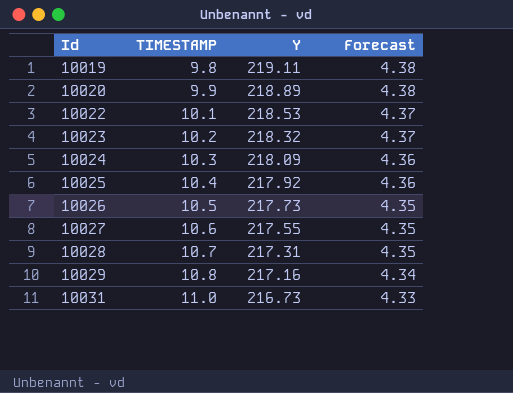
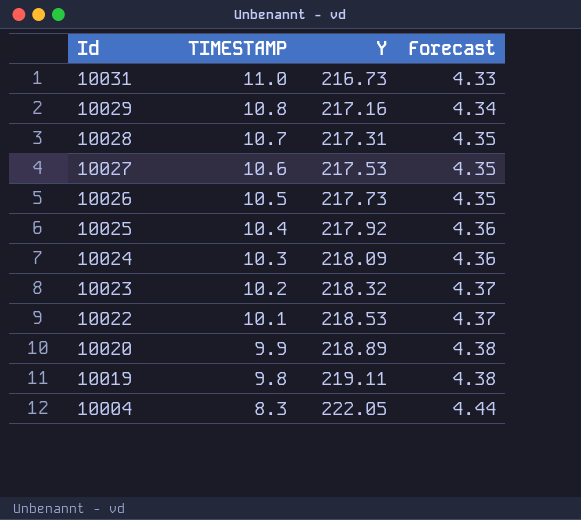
row order: Id ascending -> Id descending
10027 | Y: 217.55 -> 217.53
row 10004: none -> 8.3 | 222.05 | 4.44

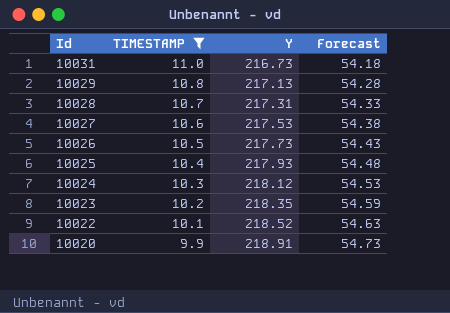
filter: none -> TIMESTAMP >= 9.9
column Forecast | formula: [Y] * 0.02 -> [Y] * 0.25
10029 | Y: 217.16 -> 217.13
10025 | Y: 217.92 -> 217.93
10024 | Y: 218.09 -> 218.12
10023 | Y: 218.32 -> 218.35
10022 | Y: 218.53 -> 218.52
10020 | Y: 218.89 -> 218.91

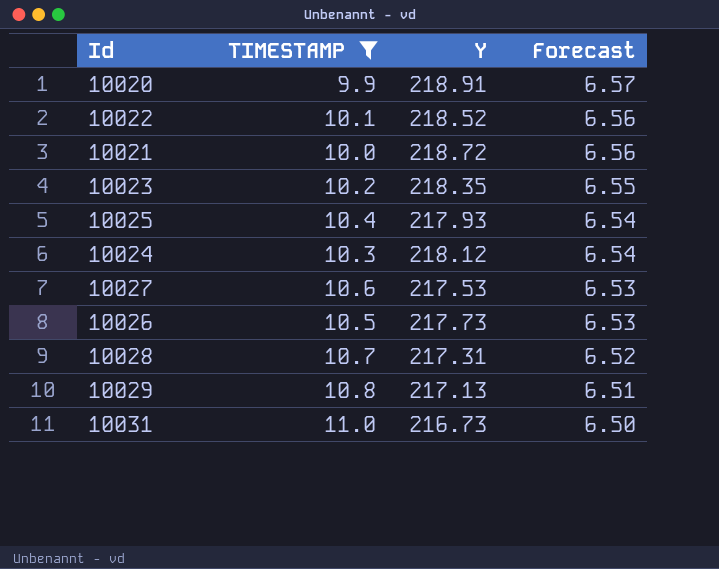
row order: Id descending -> Forecast descending
column Forecast | formula: [Y] * 0.25 -> [Y] * 0.03
row 10021: none -> 10.0 | 218.72 | 6.56

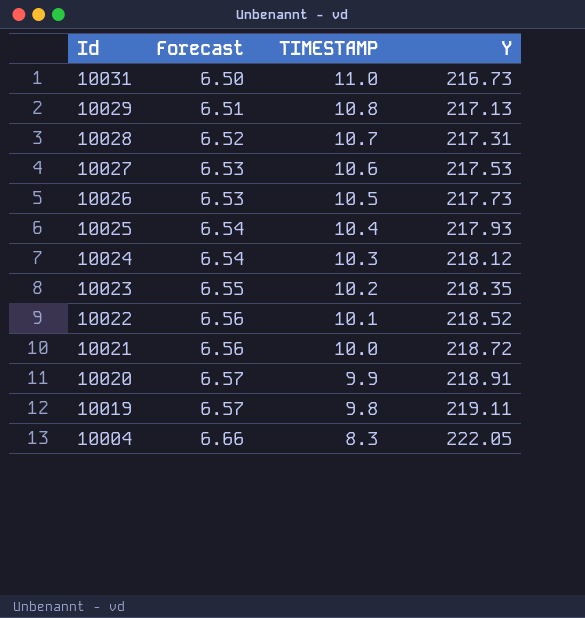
filter: TIMESTAMP >= 9.9 -> none
row order: Forecast descending -> Id descending
column Forecast | position: 4 -> 2

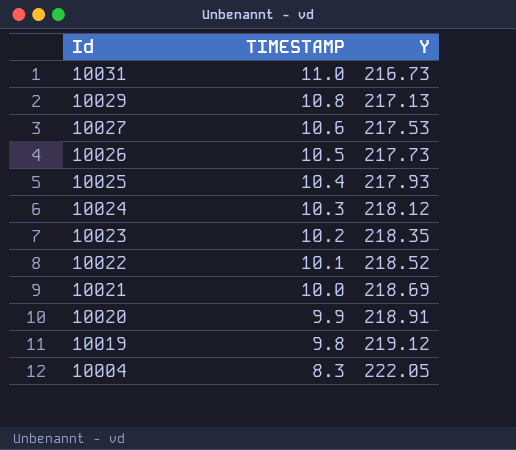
column Forecast | formula: [Y] * 0.03 -> none
row 10028: 6.52 | 10.7 | 217.31 -> none
10021 | Y: 218.72 -> 218.69
10019 | Y: 219.11 -> 219.12

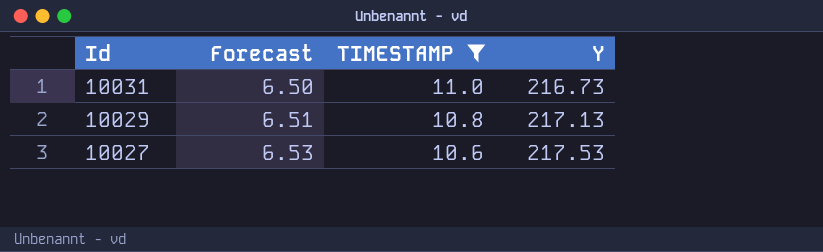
filter: none -> TIMESTAMP >= 10.6
column Forecast | formula: none -> [Y] * 0.03

